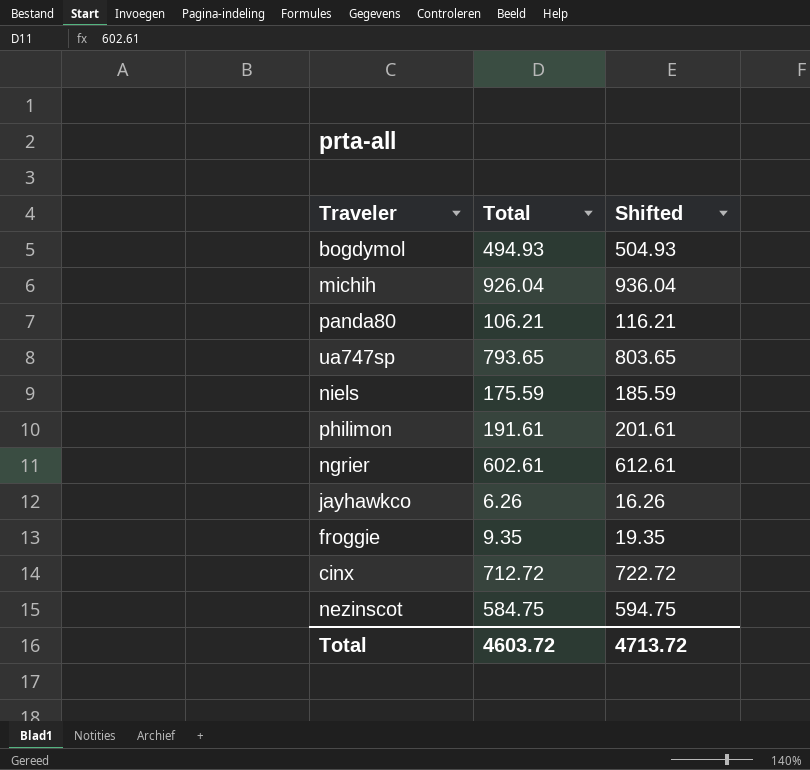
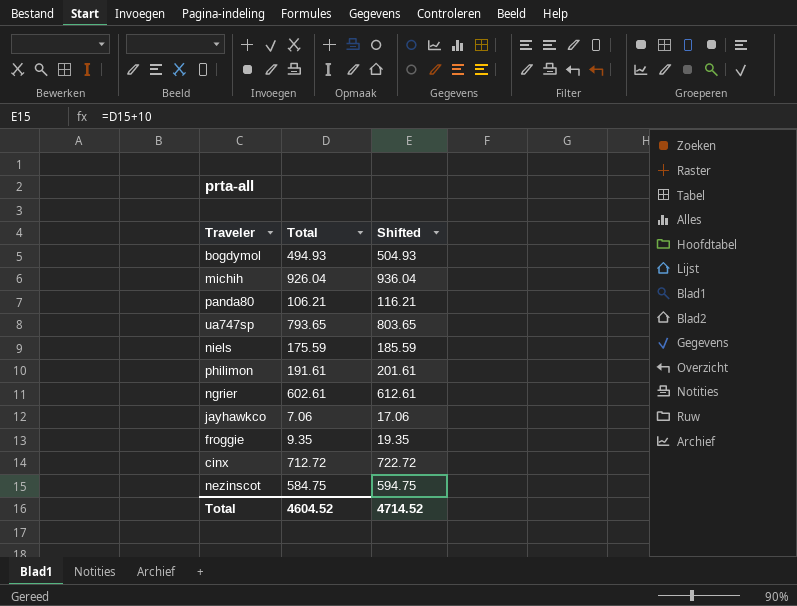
jayhawkco | Total: 6.26 -> 7.06
jayhawkco | Shifted: 16.26 -> 17.06
Total | Total: 4603.72 -> 4604.52
Total | Shifted: 4713.72 -> 4714.52

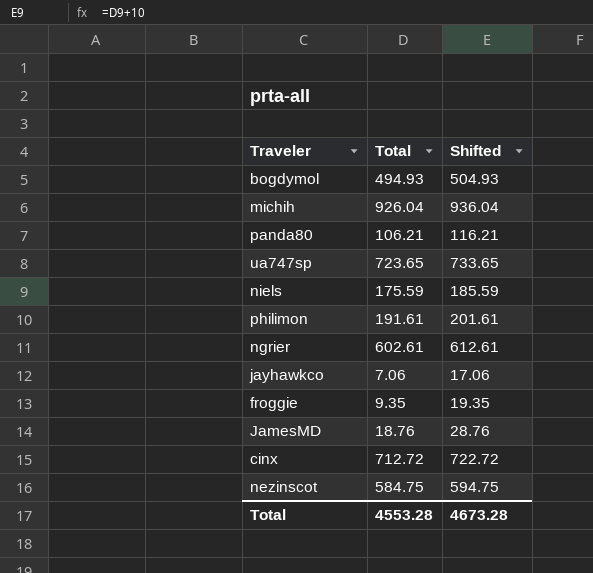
ua747sp | Total: 793.65 -> 723.65
ua747sp | Shifted: 803.65 -> 733.65
row JamesMD: none -> 18.76 | 28.76
Total | Total: 4604.52 -> 4553.28
Total | Shifted: 4714.52 -> 4673.28

